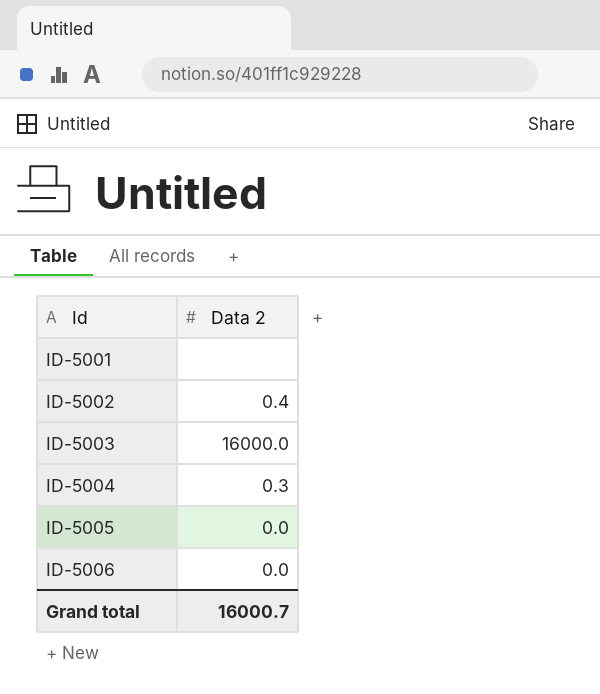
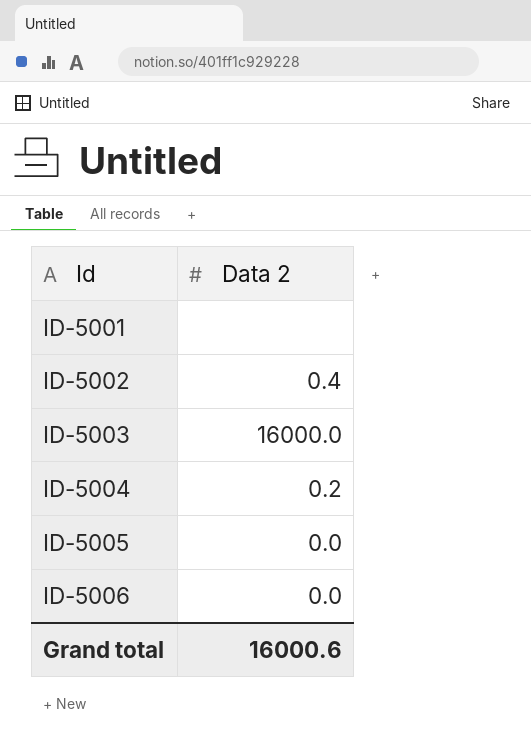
ID-5004 | Data 2: 0.3 -> 0.2
Grand total | Data 2: 16000.7 -> 16000.6

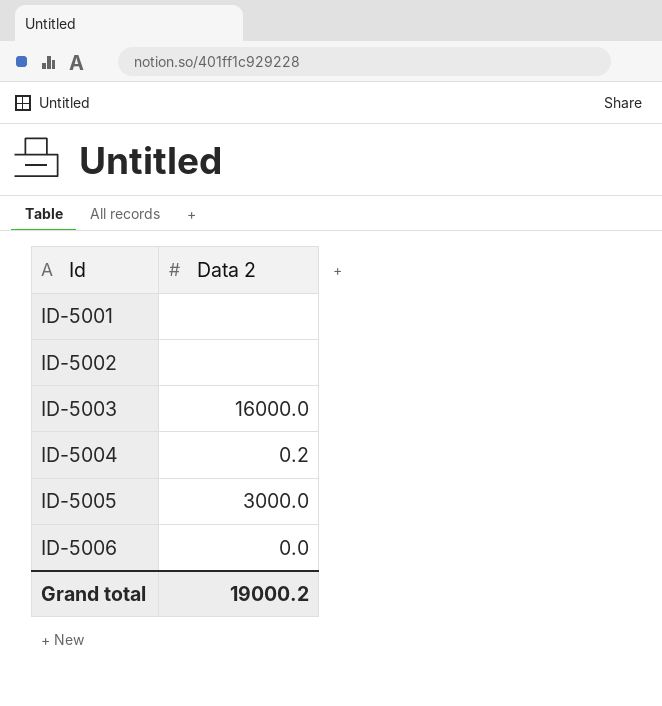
ID-5002 | Data 2: 0.4 -> none
ID-5005 | Data 2: 0.0 -> 3000.0
Grand total | Data 2: 16000.6 -> 19000.2

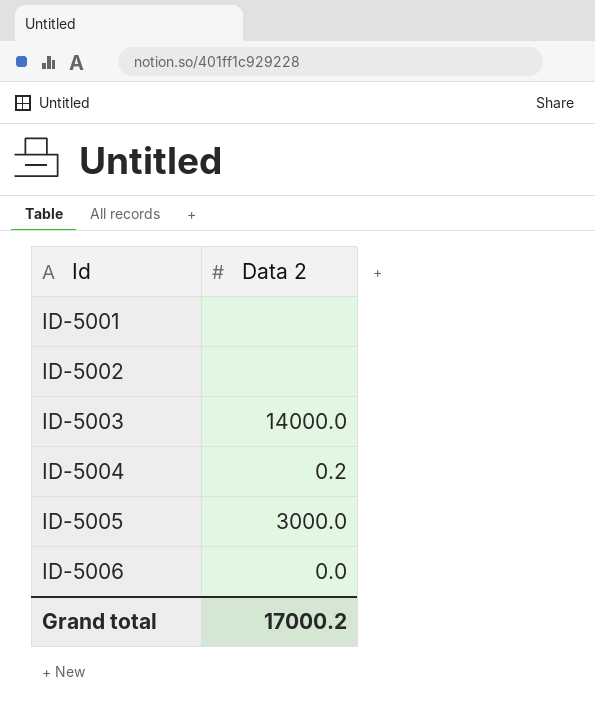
ID-5003 | Data 2: 16000.0 -> 14000.0
Grand total | Data 2: 19000.2 -> 17000.2

